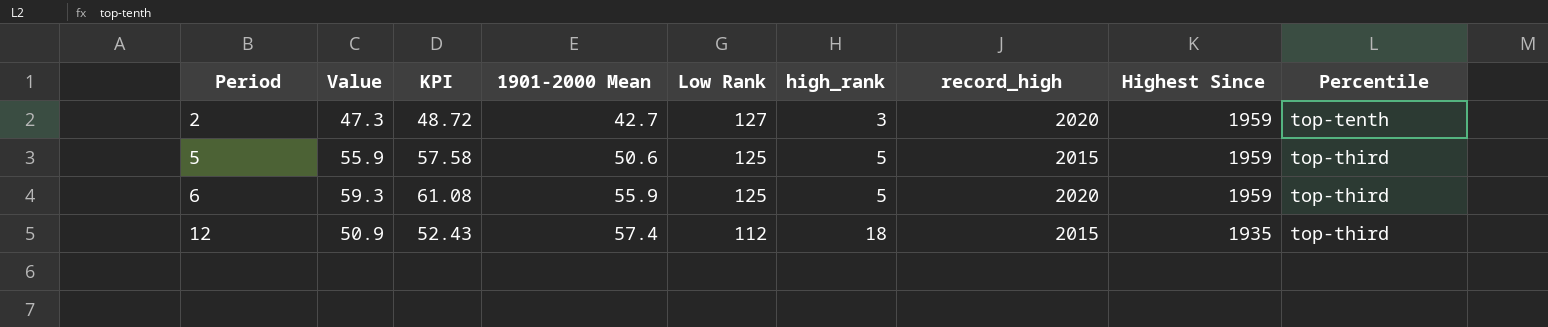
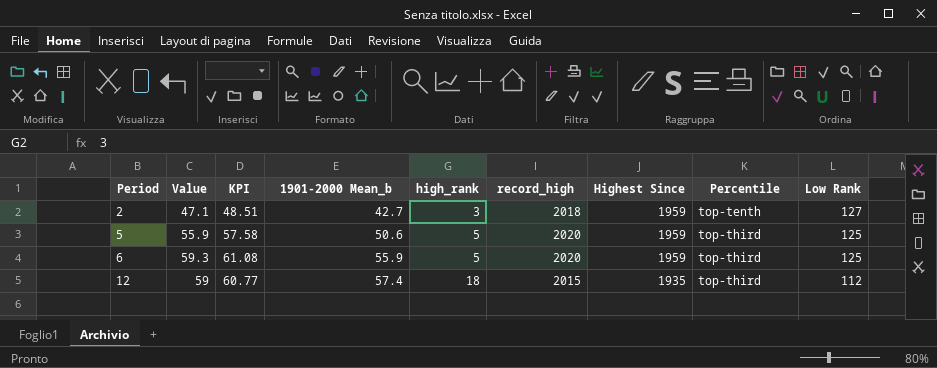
column name: 1901-2000 Mean -> 1901-2000 Mean_b
column Low Rank | position: 5 -> 9
2 | Value: 47.3 -> 47.1
2 | KPI: 48.72 -> 48.51
2 | record_high: 2020 -> 2018
5 | record_high: 2015 -> 2020
12 | Value: 50.9 -> 59
12 | KPI: 52.43 -> 60.77

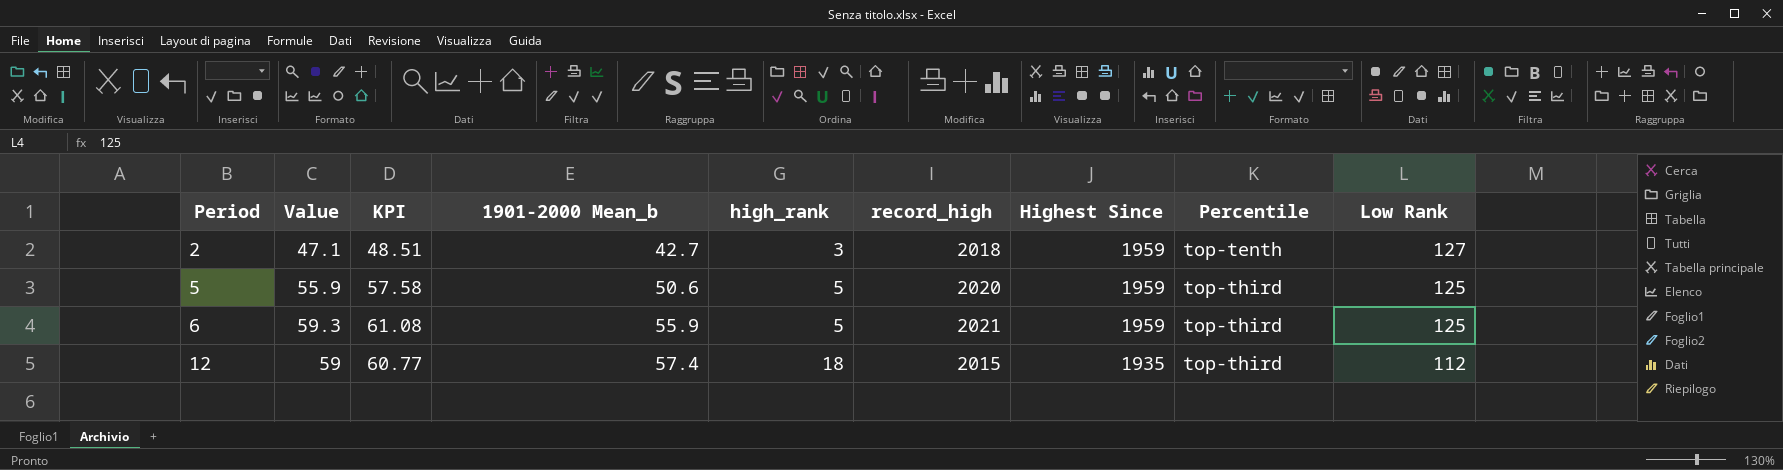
6 | record_high: 2020 -> 2021

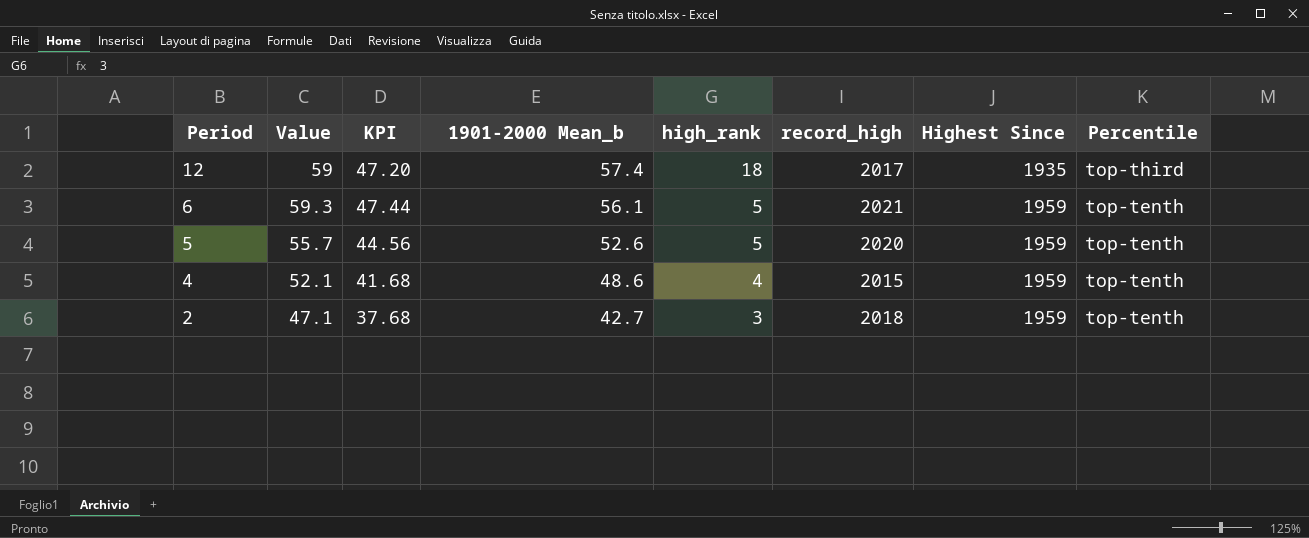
row order: Period ascending -> Period descending
column Low Rank | position: 9 -> none
column KPI | formula: [Value] * 1.03 -> [Value] * 0.8
12 | record_high: 2015 -> 2017
6 | 1901-2000 Mean_b: 55.9 -> 56.1
6 | Percentile: top-third -> top-tenth
5 | Value: 55.9 -> 55.7
5 | 1901-2000 Mean_b: 50.6 -> 52.6
5 | Percentile: top-third -> top-tenth
row 4: none -> 52.1 | 41.68 | 48.6 | 4 | 2015 | 1959 | top-tenth

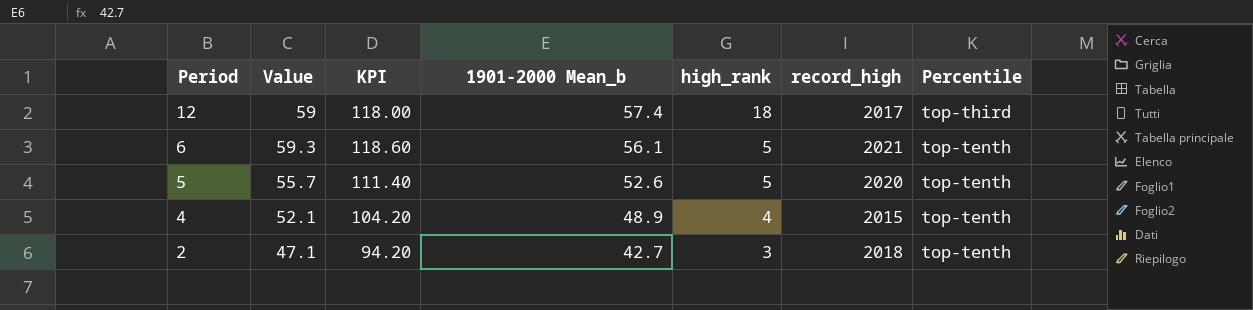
column Highest Since | position: 7 -> none
column KPI | formula: [Value] * 0.8 -> [Value] * 2
4 | 1901-2000 Mean_b: 48.6 -> 48.9

